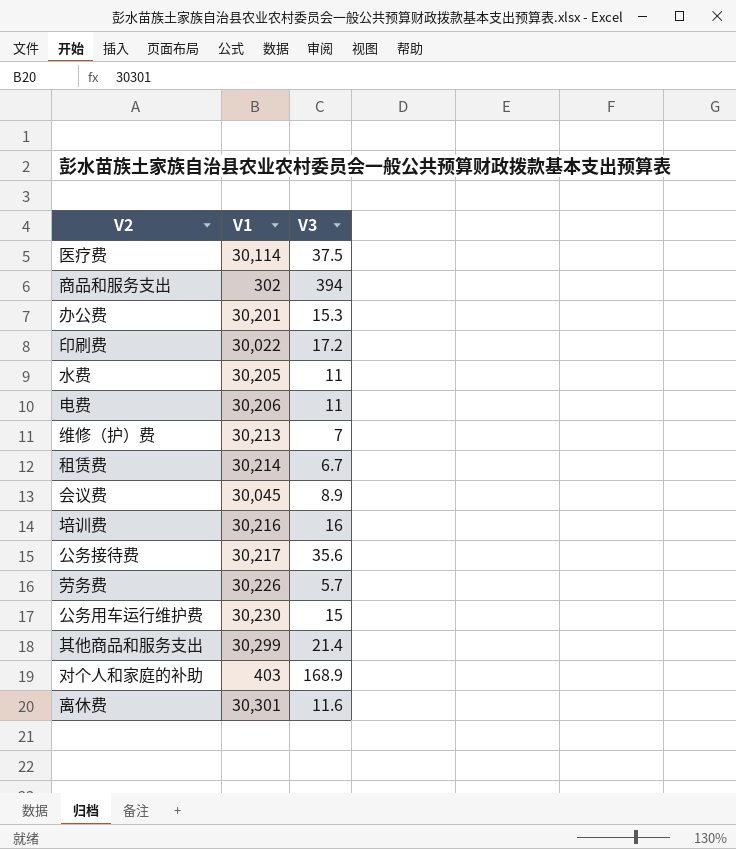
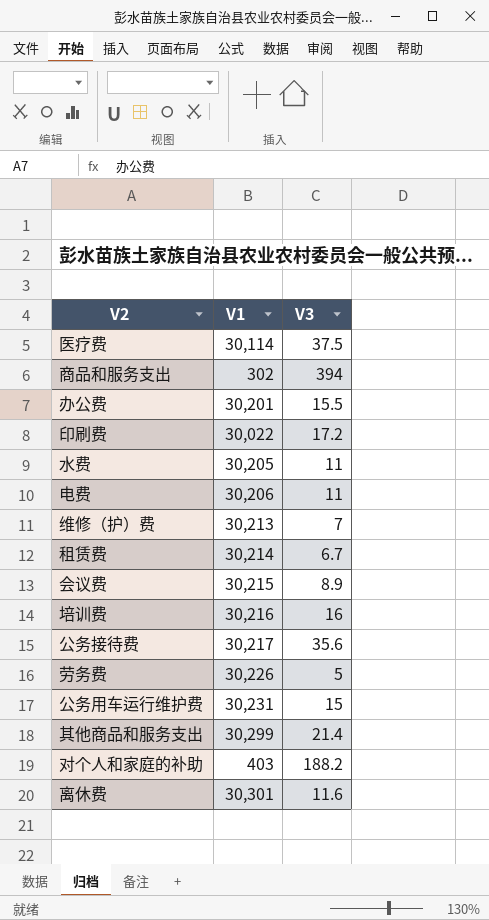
办公费 | V3: 15.3 -> 15.5
会议费 | V1: 30,045 -> 30,215
劳务费 | V3: 5.7 -> 5
公务用车运行维护费 | V1: 30,230 -> 30,231
对个人和家庭的补助 | V3: 168.9 -> 188.2

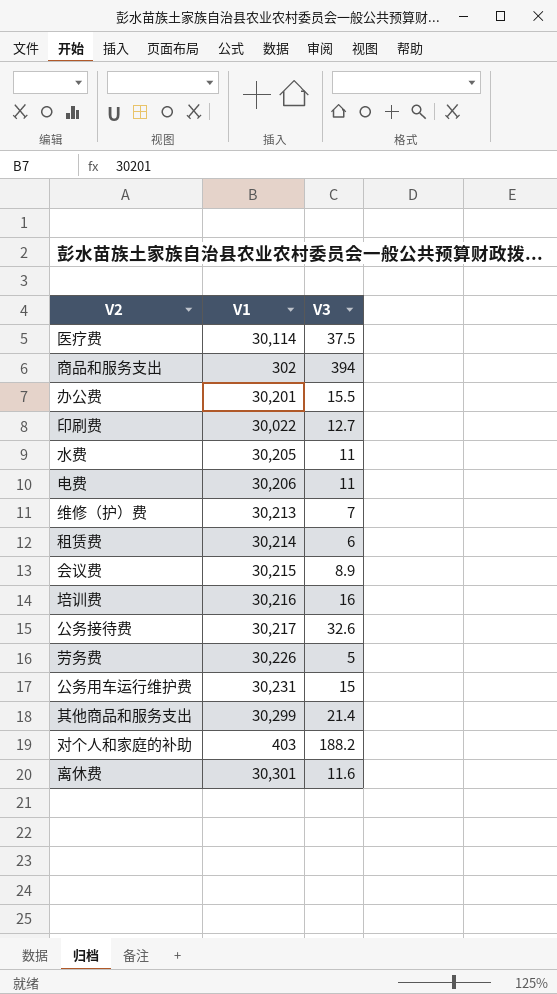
印刷费 | V3: 17.2 -> 12.7
租赁费 | V3: 6.7 -> 6
公务接待费 | V3: 35.6 -> 32.6

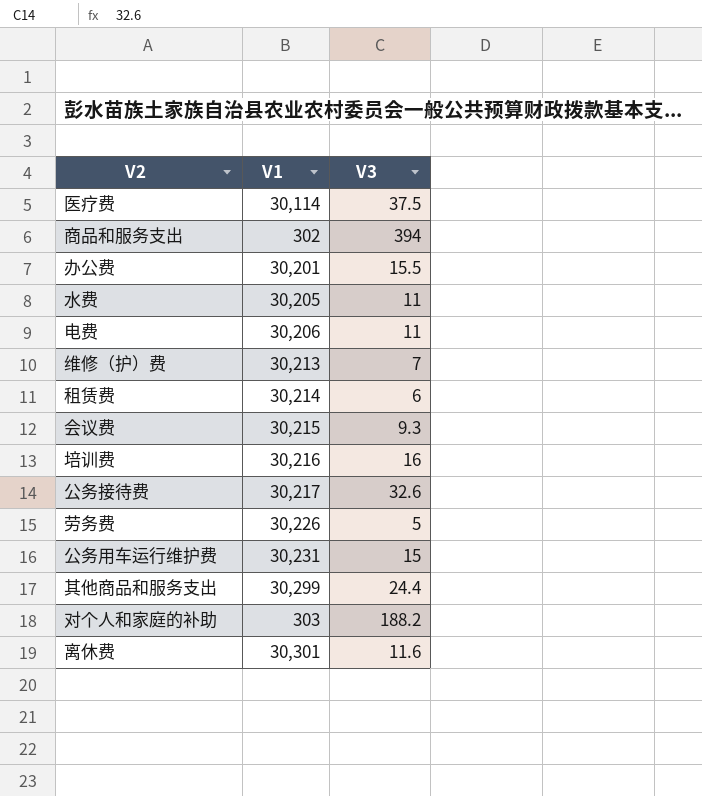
row 印刷费: 30,022 | 12.7 -> none
会议费 | V3: 8.9 -> 9.3
其他商品和服务支出 | V3: 21.4 -> 24.4
对个人和家庭的补助 | V1: 403 -> 303

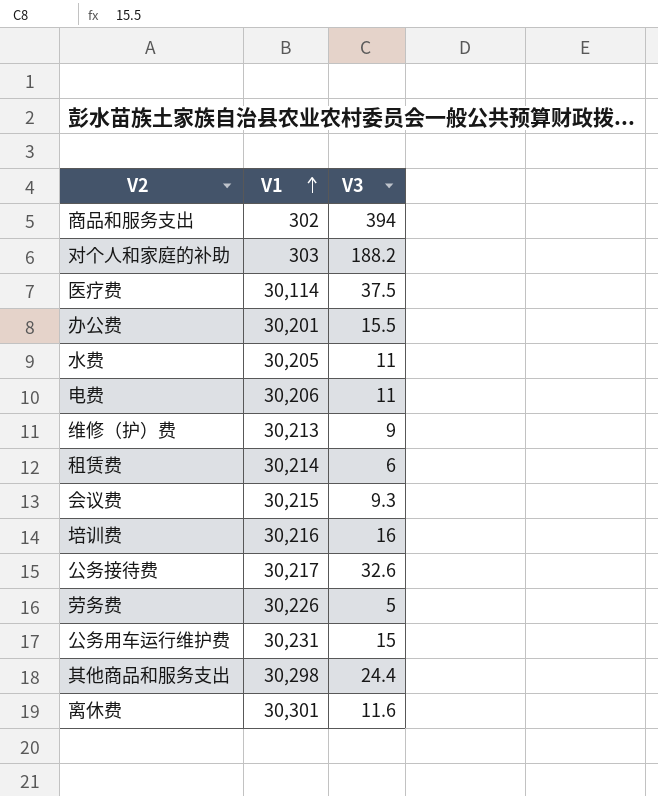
row order: none -> V1 ascending
维修（护）费 | V3: 7 -> 9
其他商品和服务支出 | V1: 30,299 -> 30,298

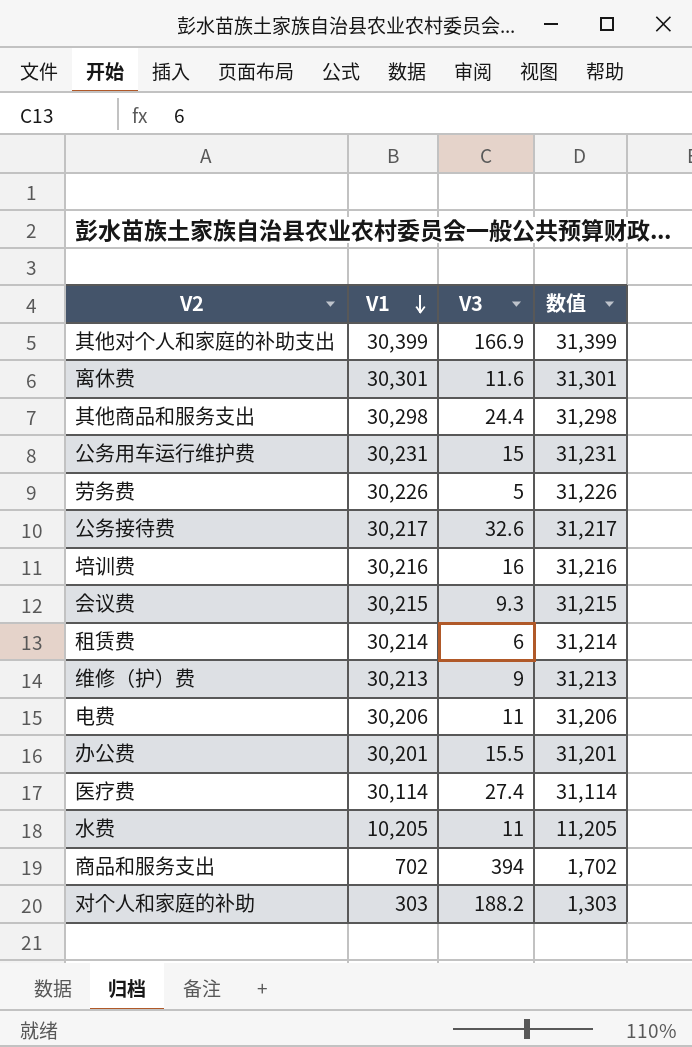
row order: V1 ascending -> V1 descending
column 数值 | formula: none -> [V1] + 1000
row 其他对个人和家庭的补助支出: none -> 30,399 | 166.9 | 31,399
医疗费 | V3: 37.5 -> 27.4
水费 | V1: 30,205 -> 10,205
商品和服务支出 | V1: 302 -> 702

